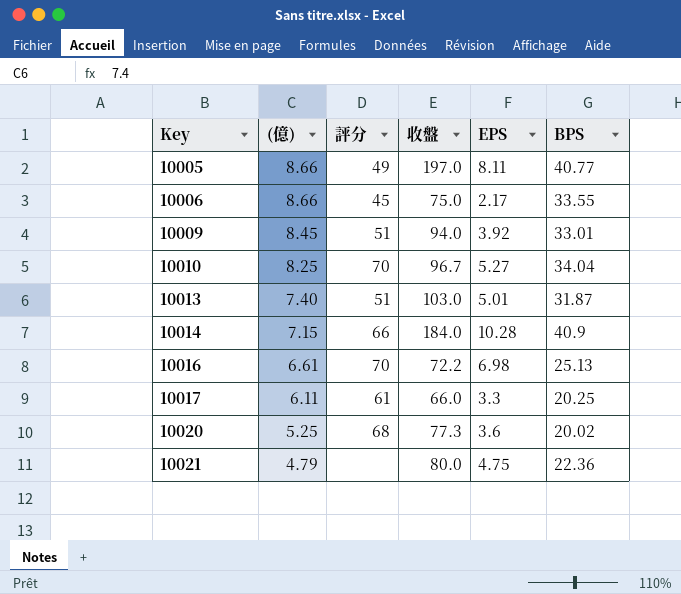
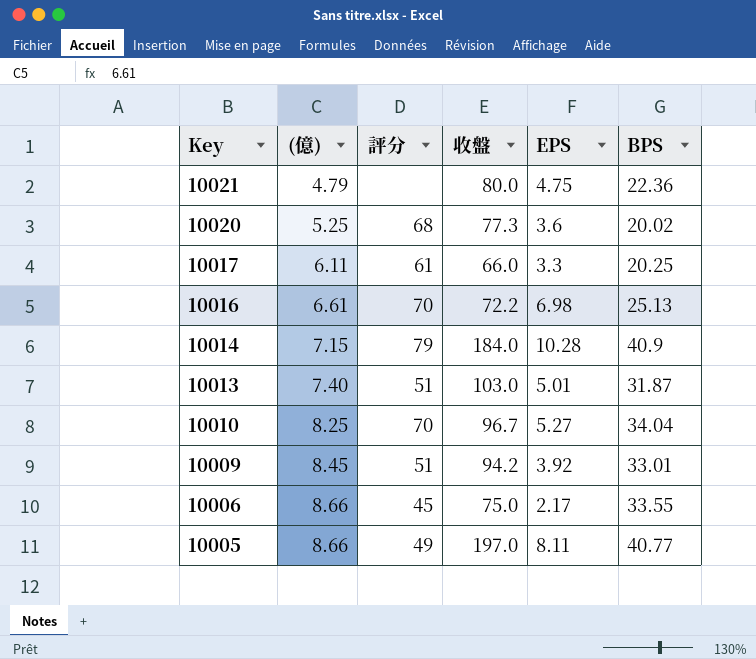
row order: Key ascending -> Key descending
10014 | 評分: 66 -> 79
10009 | 收盤: 94.0 -> 94.2

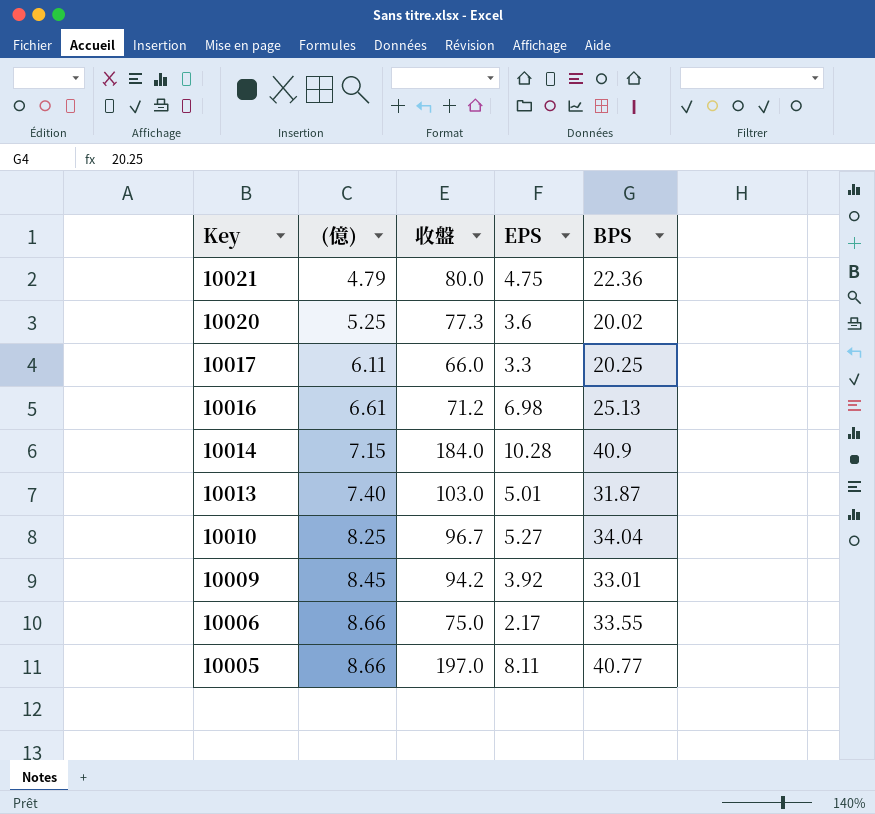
column 評分 | position: 3 -> none
10016 | 收盤: 72.2 -> 71.2

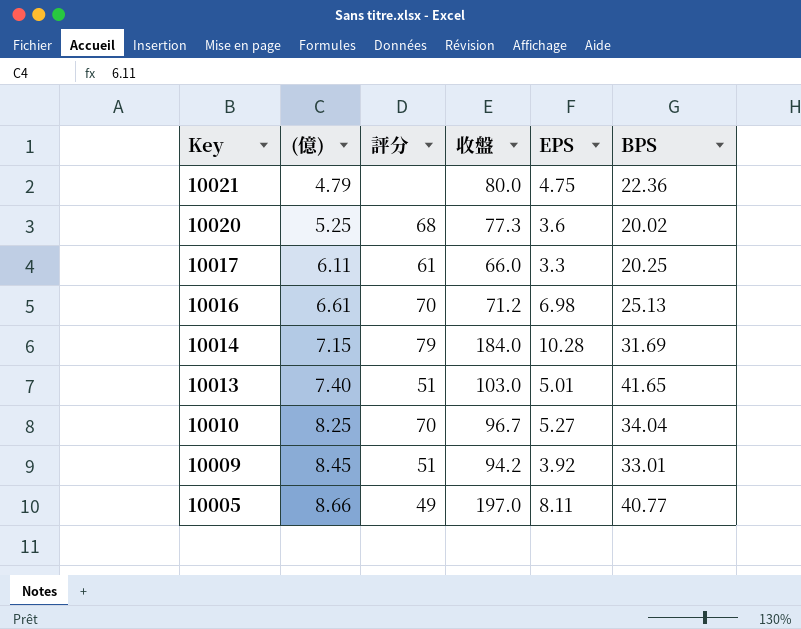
column 評分 | position: none -> 3
row 10006: 8.66 | 75.0 | 2.17 | 33.55 -> none
10014 | BPS: 40.9 -> 31.69
10013 | BPS: 31.87 -> 41.65

